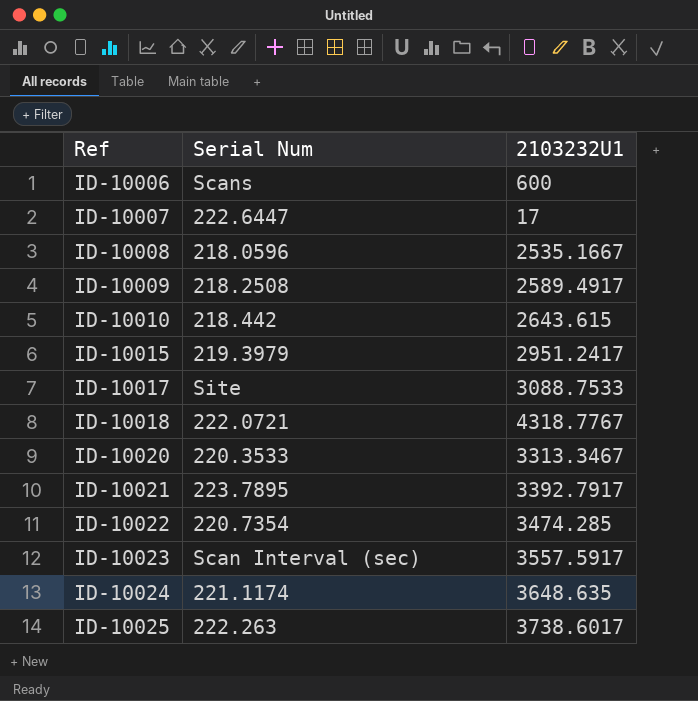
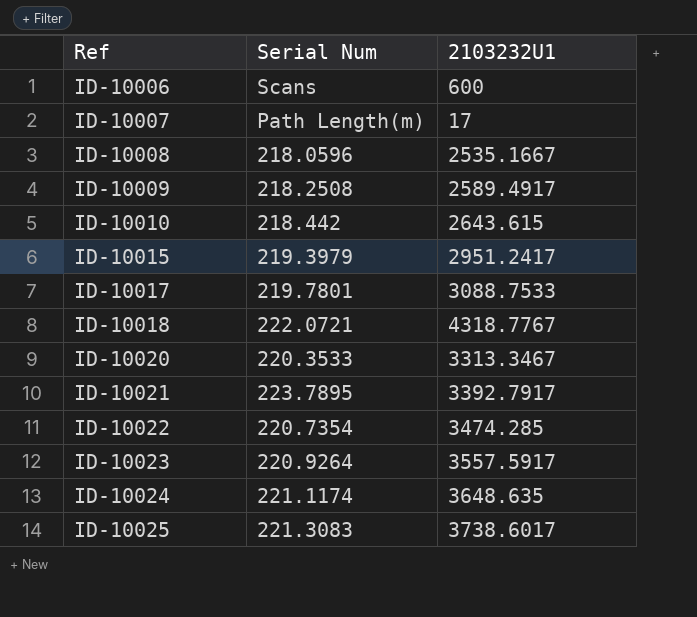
ID-10007 | Serial Num: 222.6447 -> Path Length(m)
ID-10017 | Serial Num: Site -> 219.7801
ID-10023 | Serial Num: Scan Interval (sec) -> 220.9264
ID-10025 | Serial Num: 222.263 -> 221.3083

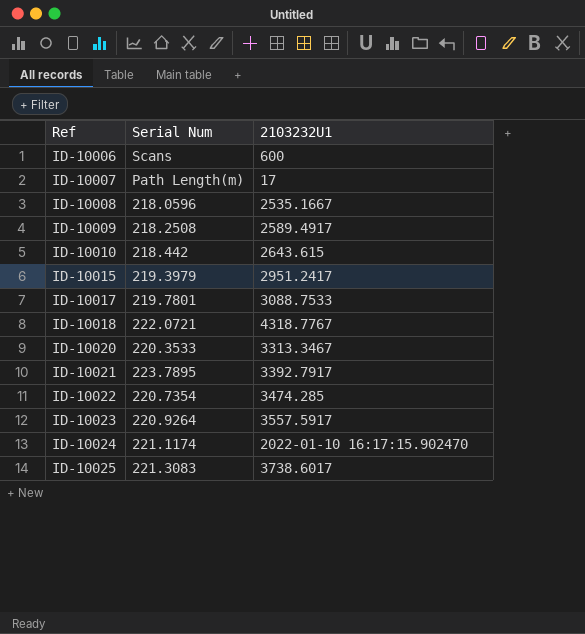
ID-10024 | 2103232U1: 3648.635 -> 2022-01-10 16:17:15.902470

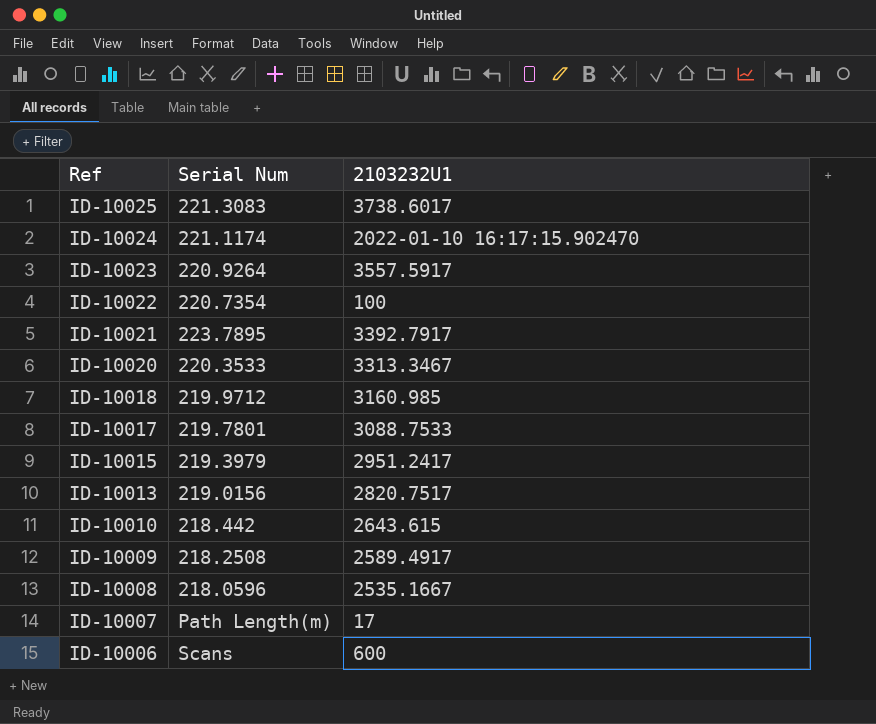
row order: Ref ascending -> Ref descending
ID-10022 | 2103232U1: 3474.285 -> 100
ID-10018 | Serial Num: 222.0721 -> 219.9712
ID-10018 | 2103232U1: 4318.7767 -> 3160.985
row ID-10013: none -> 219.0156 | 2820.7517

